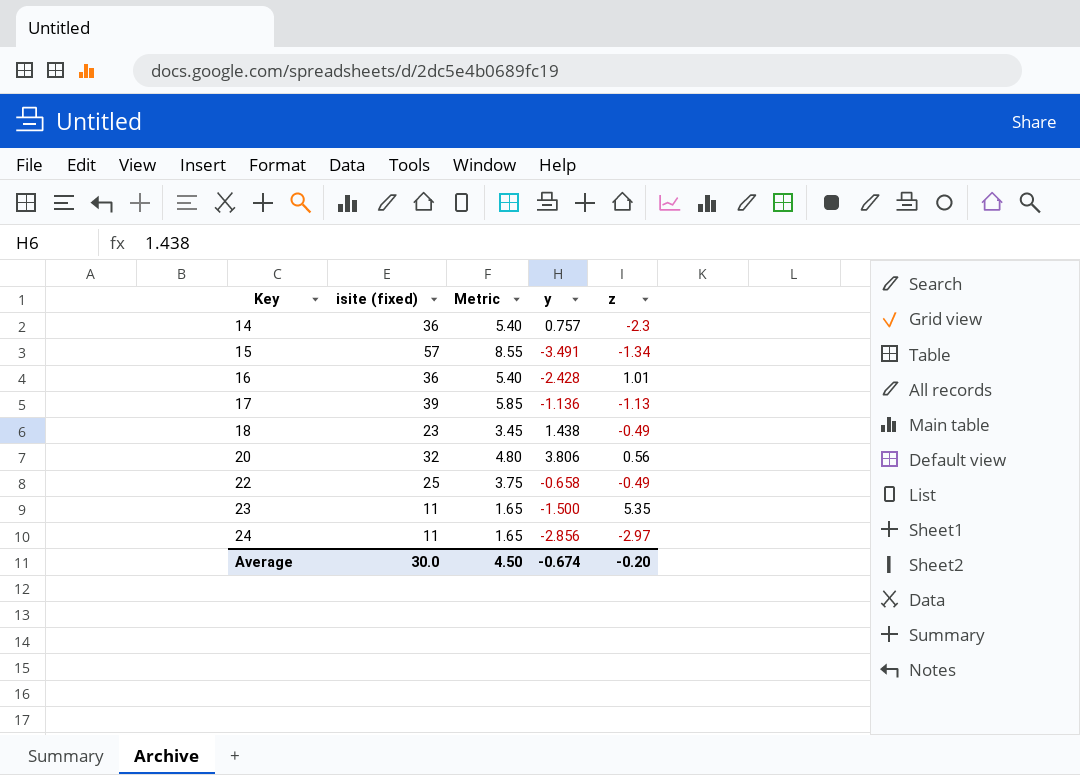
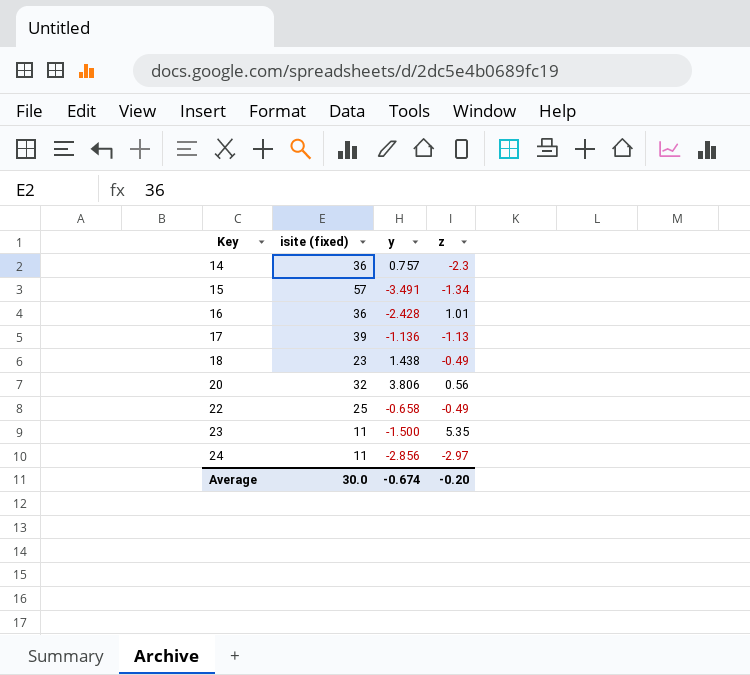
column Metric | formula: [isite (fixed)] * 0.15 -> none

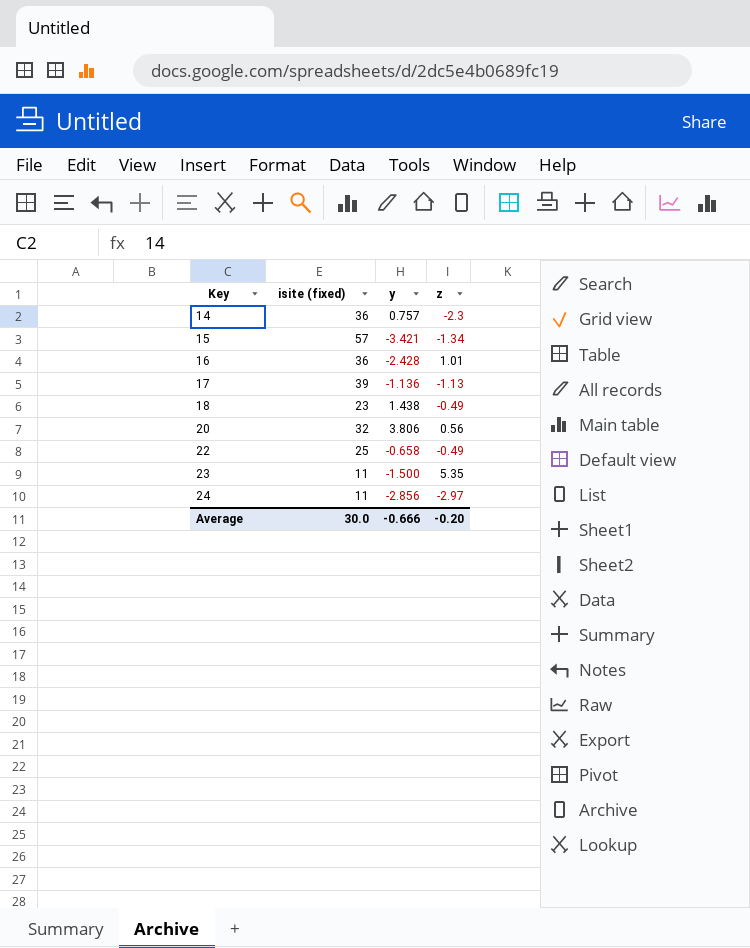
15 | y: -3.491 -> -3.421
Average | y: -0.674 -> -0.666

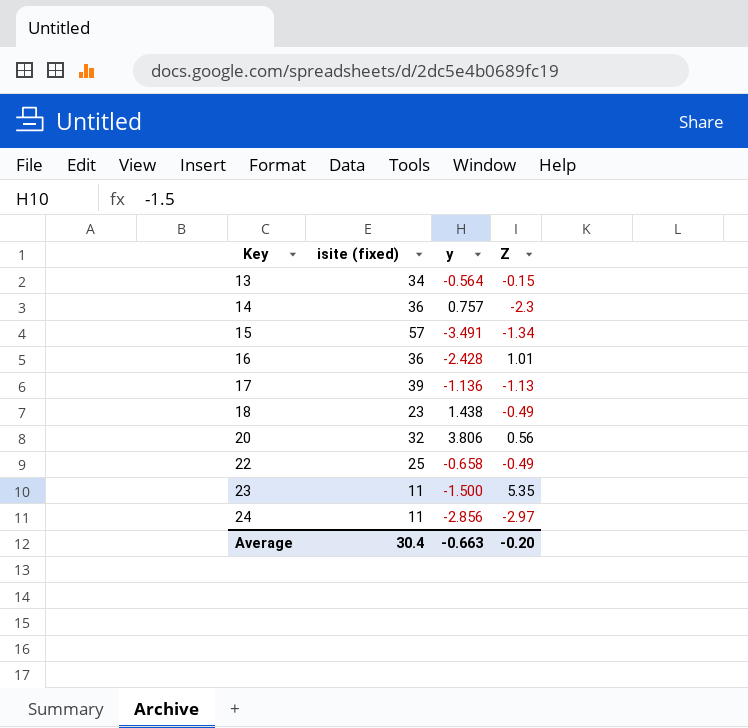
column name: z -> Z
row 13: none -> 34 | -0.564 | -0.15
15 | y: -3.421 -> -3.491
Average | isite (fixed): 30.0 -> 30.4
Average | y: -0.666 -> -0.663

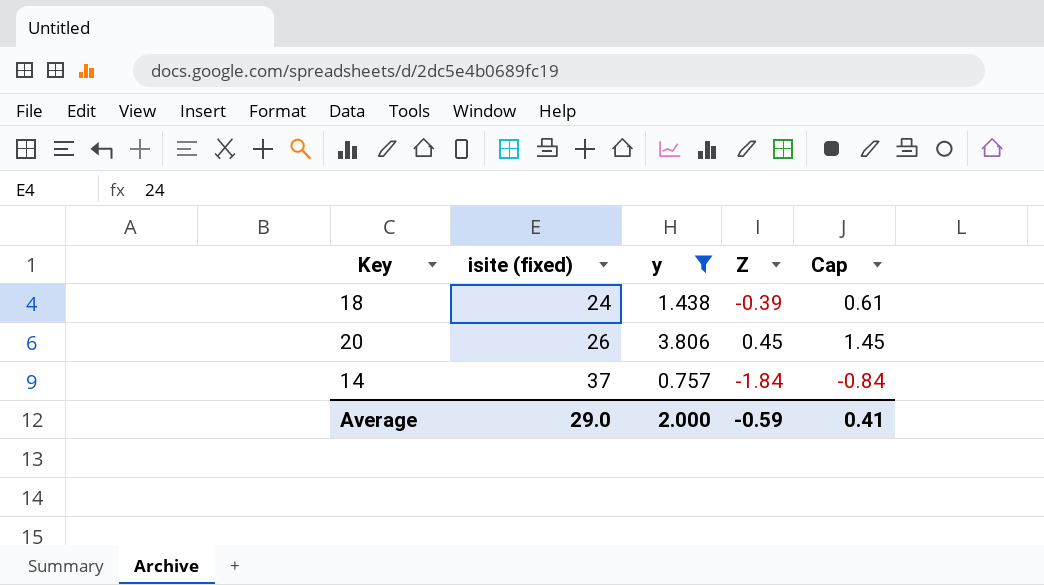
filter: none -> y >= 0.757
row order: Key ascending -> isite (fixed) ascending
column Cap | formula: none -> [Z] + 1
18 | isite (fixed): 23 -> 24
18 | Z: -0.49 -> -0.39
20 | isite (fixed): 32 -> 26
20 | Z: 0.56 -> 0.45
14 | isite (fixed): 36 -> 37
14 | Z: -2.3 -> -1.84
Average | isite (fixed): 30.4 -> 29.0
Average | y: -0.663 -> 2.000
Average | Z: -0.20 -> -0.59

